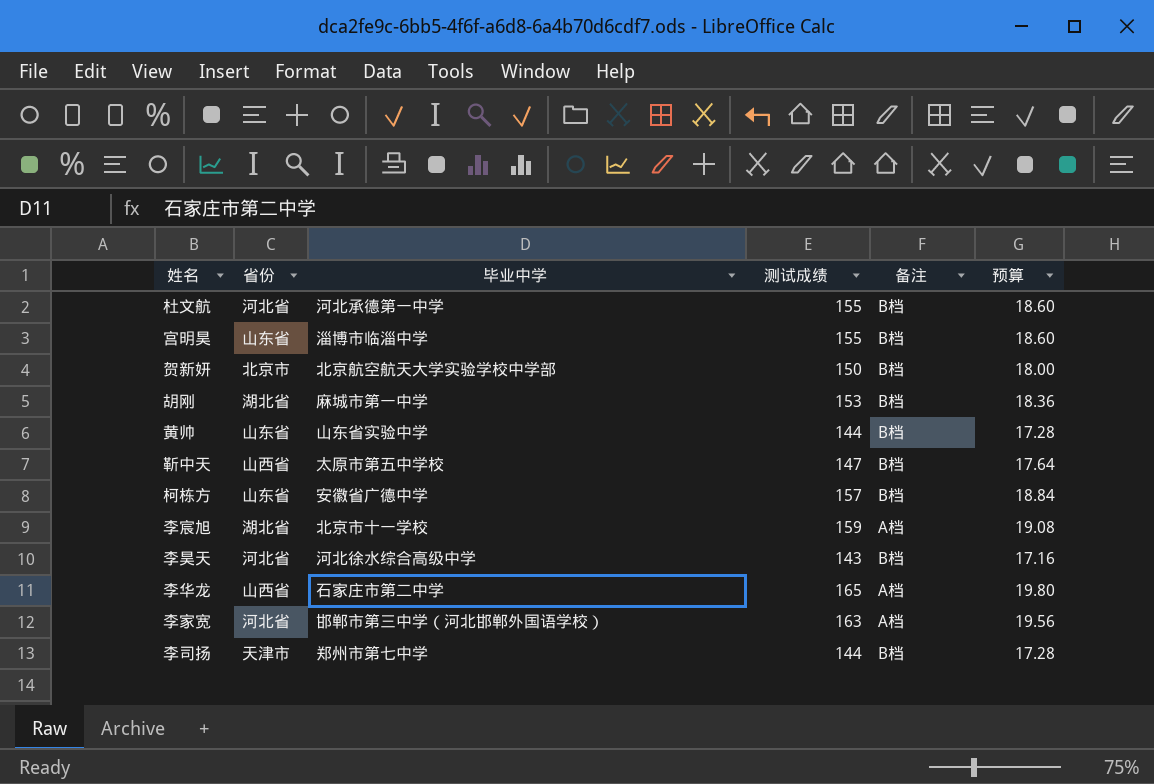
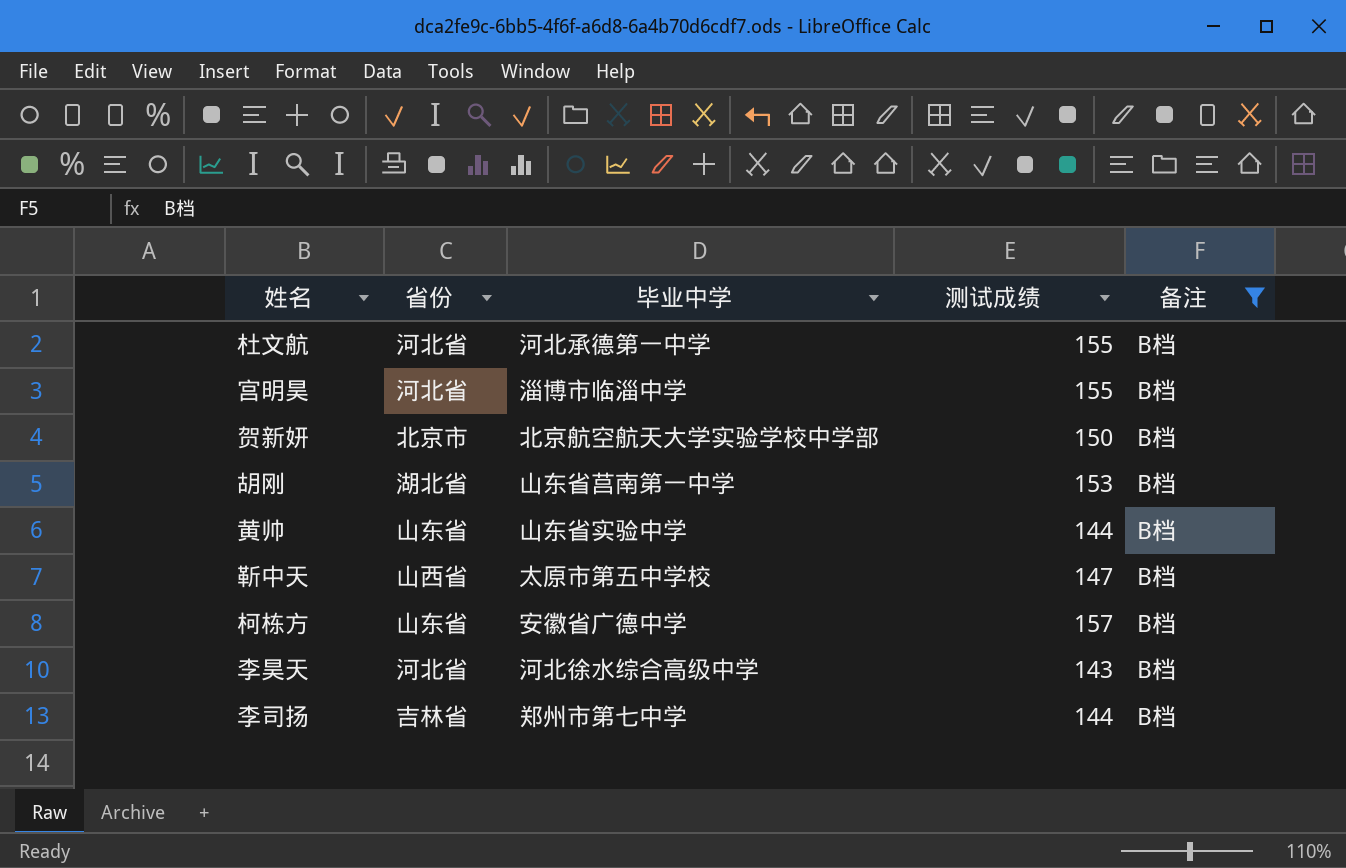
filter: none -> 备注 = B档
column 预算 | formula: [测试成绩] * 0.12 -> none
宫明昊 | 省份: 山东省 -> 河北省
胡刚 | 毕业中学: 麻城市第一中学 -> 山东省莒南第一中学
李司扬 | 省份: 天津市 -> 吉林省

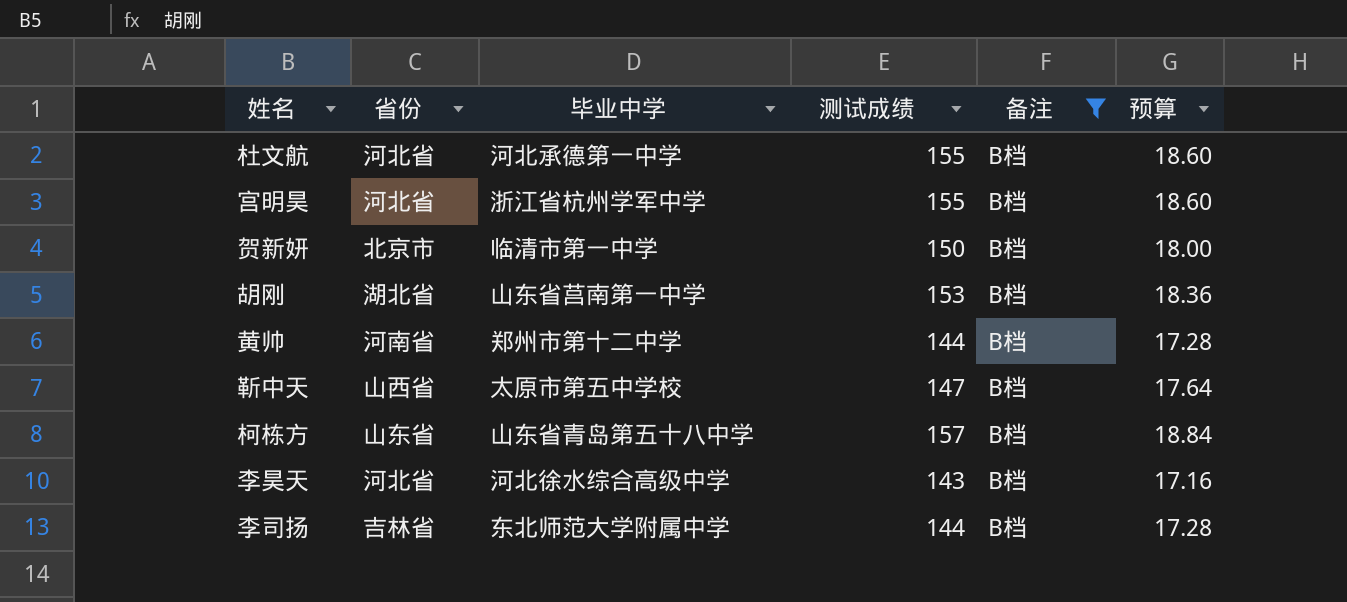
column 预算 | formula: none -> [测试成绩] * 0.12
宫明昊 | 毕业中学: 淄博市临淄中学 -> 浙江省杭州学军中学
贺新妍 | 毕业中学: 北京航空航天大学实验学校中学部 -> 临清市第一中学
黄帅 | 省份: 山东省 -> 河南省
黄帅 | 毕业中学: 山东省实验中学 -> 郑州市第十二中学
柯栋方 | 毕业中学: 安徽省广德中学 -> 山东省青岛第五十八中学
李司扬 | 毕业中学: 郑州市第七中学 -> 东北师范大学附属中学

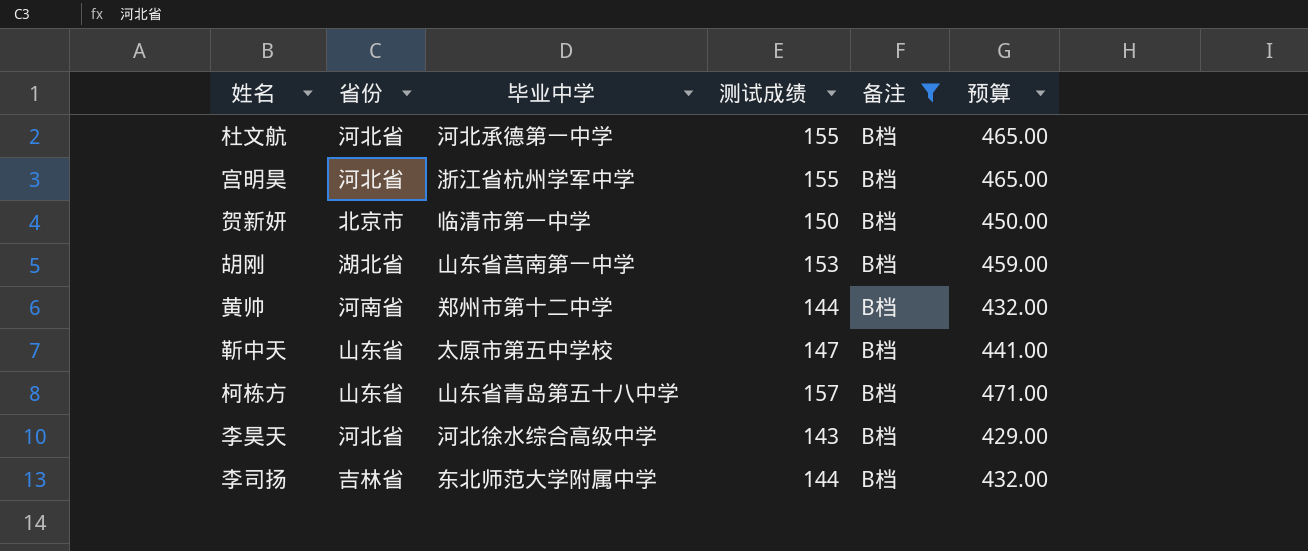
column 预算 | formula: [测试成绩] * 0.12 -> [测试成绩] * 3
靳中天 | 省份: 山西省 -> 山东省

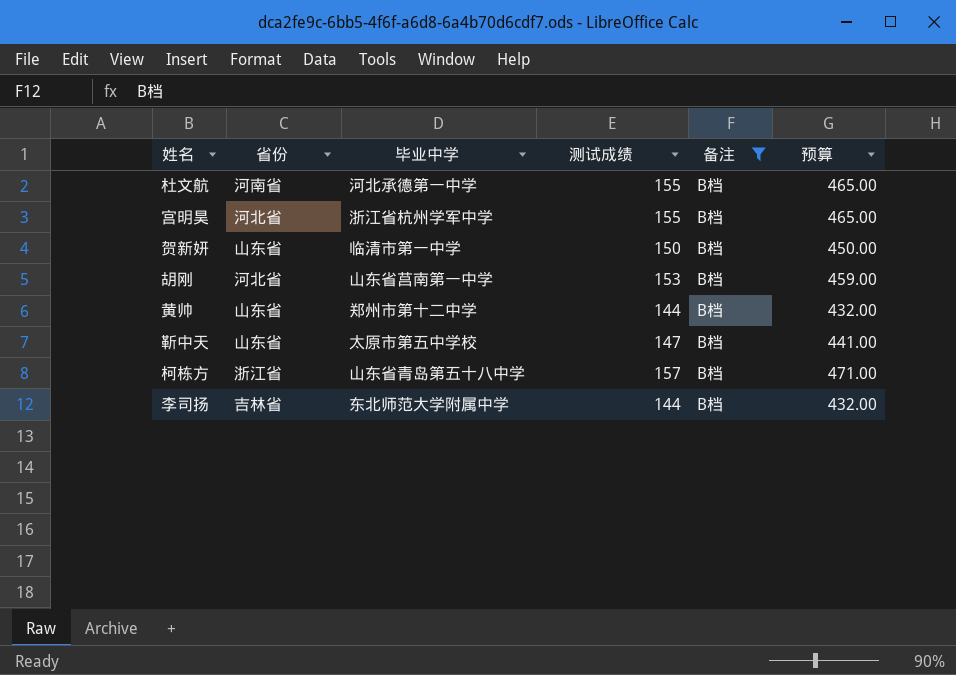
row 李昊天: 河北省 | 河北徐水综合高级中学 | 143 | B档 | 429.00 -> none
杜文航 | 省份: 河北省 -> 河南省
贺新妍 | 省份: 北京市 -> 山东省
胡刚 | 省份: 湖北省 -> 河北省
黄帅 | 省份: 河南省 -> 山东省
柯栋方 | 省份: 山东省 -> 浙江省

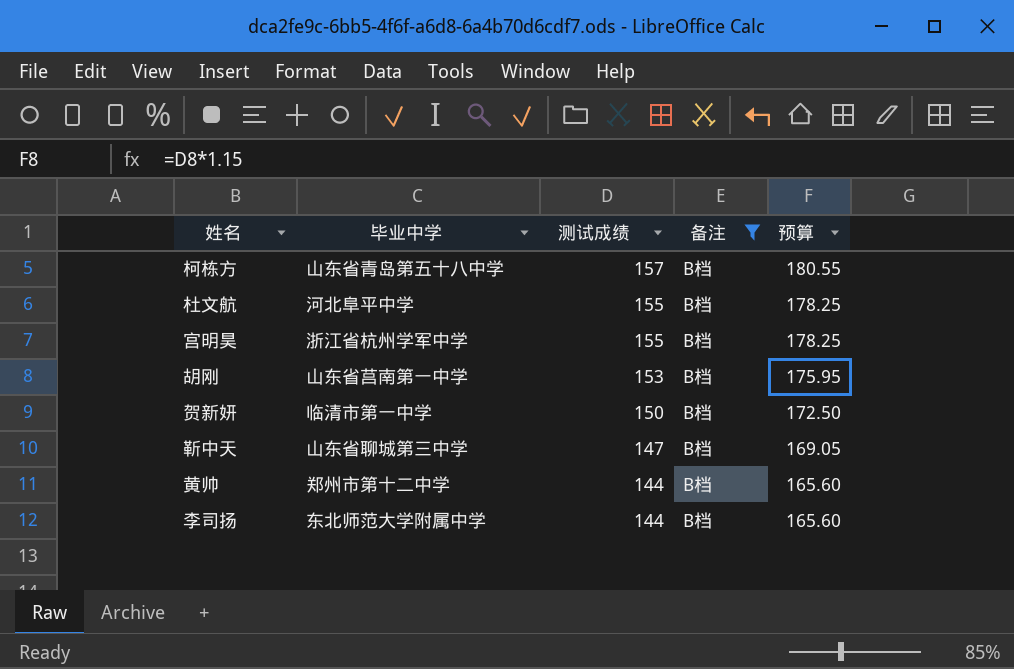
row order: none -> 测试成绩 descending
column 省份 | position: 2 -> none
column 预算 | formula: [测试成绩] * 3 -> [测试成绩] * 1.15
杜文航 | 毕业中学: 河北承德第一中学 -> 河北阜平中学
靳中天 | 毕业中学: 太原市第五中学校 -> 山东省聊城第三中学

